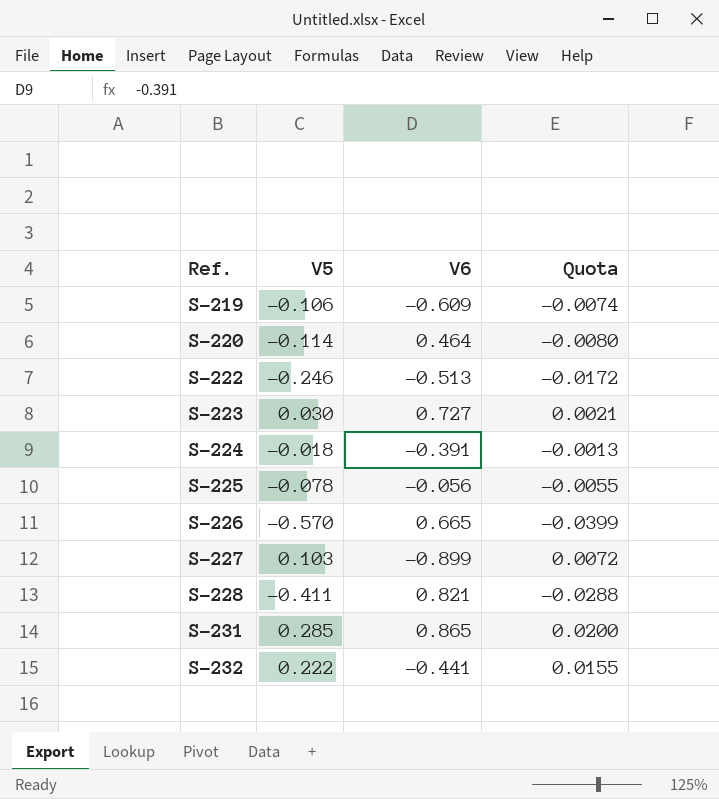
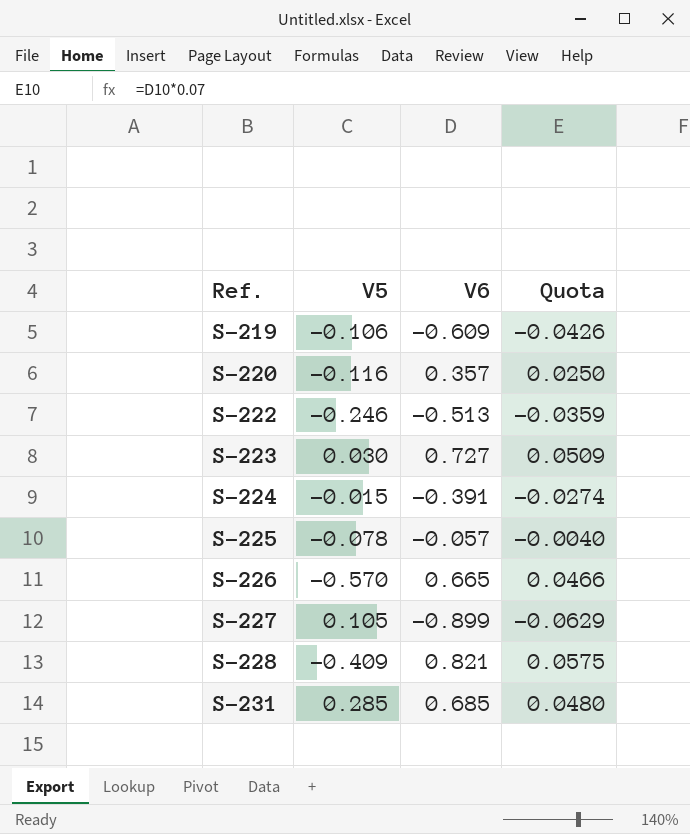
column Quota | formula: [V5] * 0.07 -> [V6] * 0.07
row S-232: 0.222 | -0.441 | 0.0155 -> none
S-220 | V5: -0.114 -> -0.116
S-220 | V6: 0.464 -> 0.357
S-224 | V5: -0.018 -> -0.015
S-225 | V6: -0.056 -> -0.057
S-227 | V5: 0.103 -> 0.105
S-228 | V5: -0.411 -> -0.409
S-231 | V6: 0.865 -> 0.685

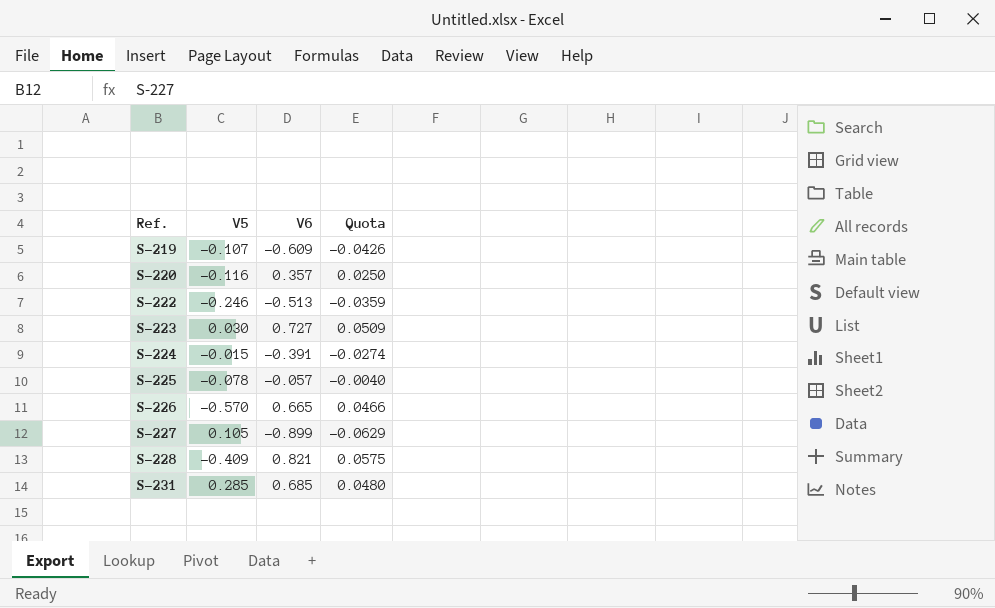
S-219 | V5: -0.106 -> -0.107

